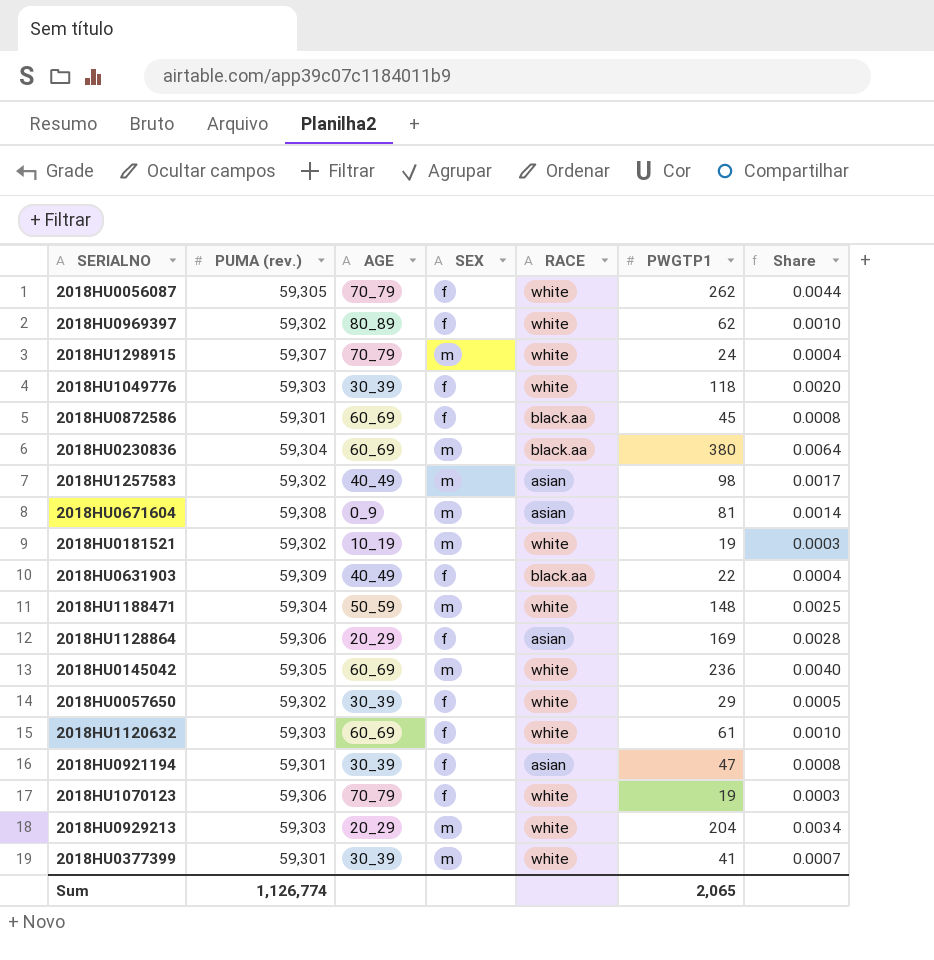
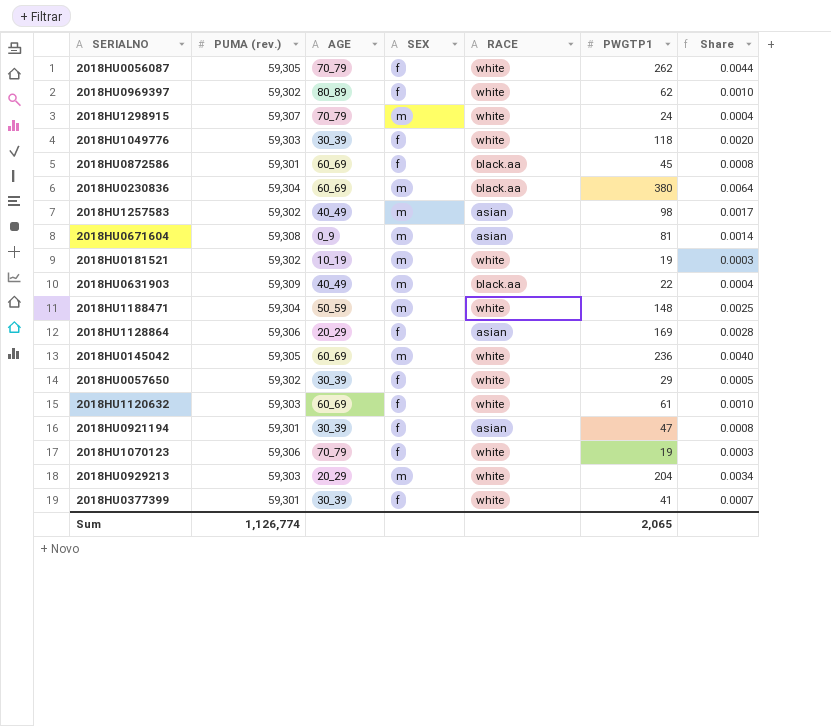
2018HU0631903 | SEX: f -> m
2018HU0377399 | SEX: m -> f

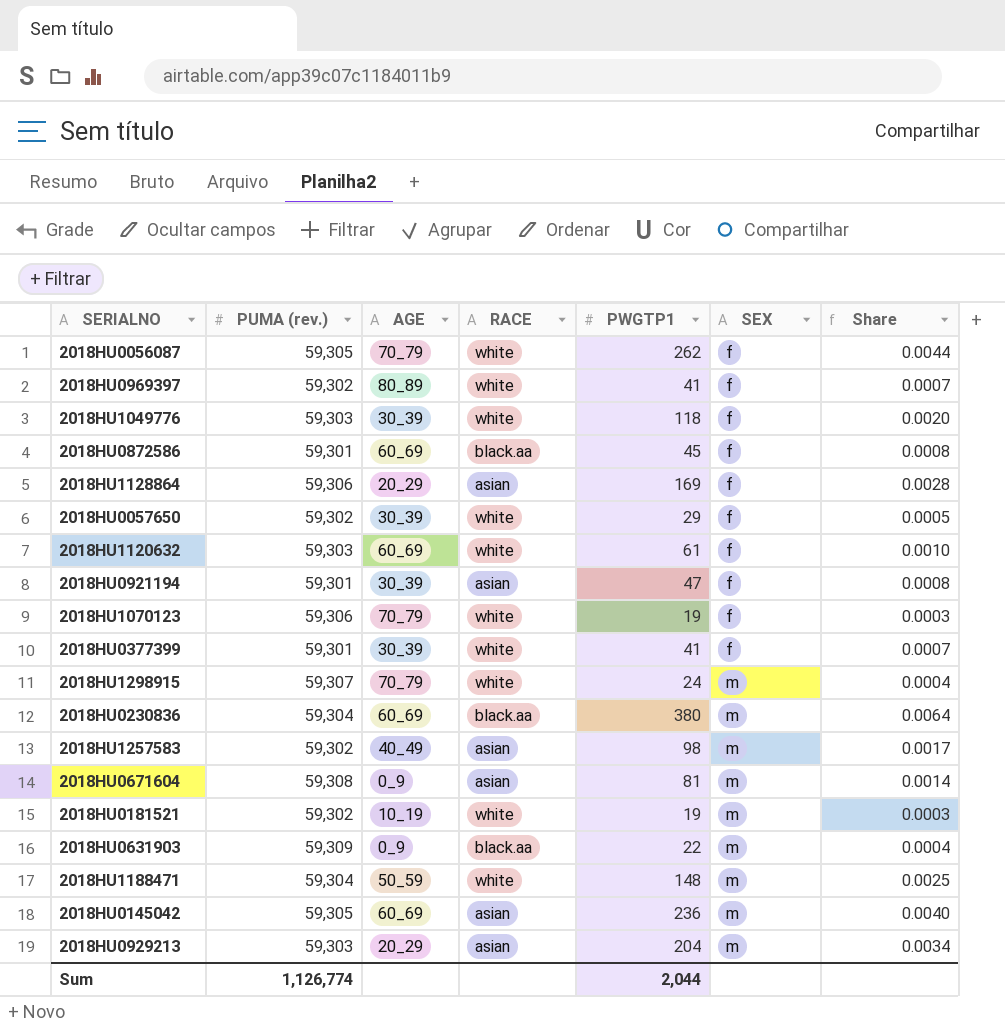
row order: none -> SEX ascending
column SEX | position: 4 -> 6
2018HU0969397 | PWGTP1: 62 -> 41
2018HU0969397 | Share: 0.0010 -> 0.0007
2018HU0631903 | AGE: 40_49 -> 0_9
2018HU0145042 | RACE: white -> asian
2018HU0929213 | RACE: white -> asian
Sum | PWGTP1: 2,065 -> 2,044

